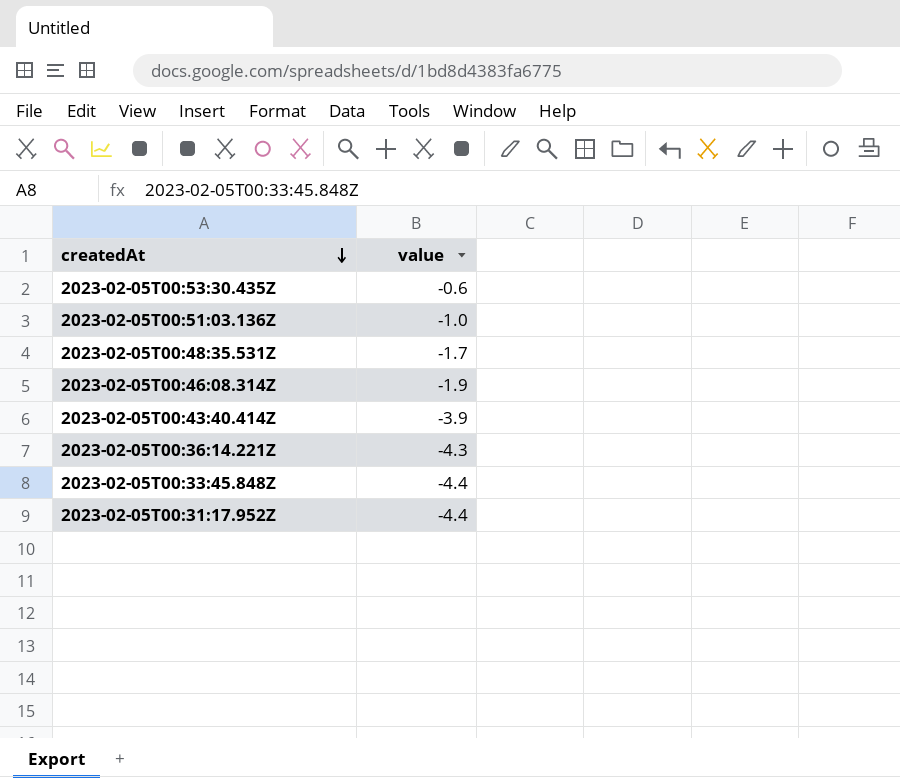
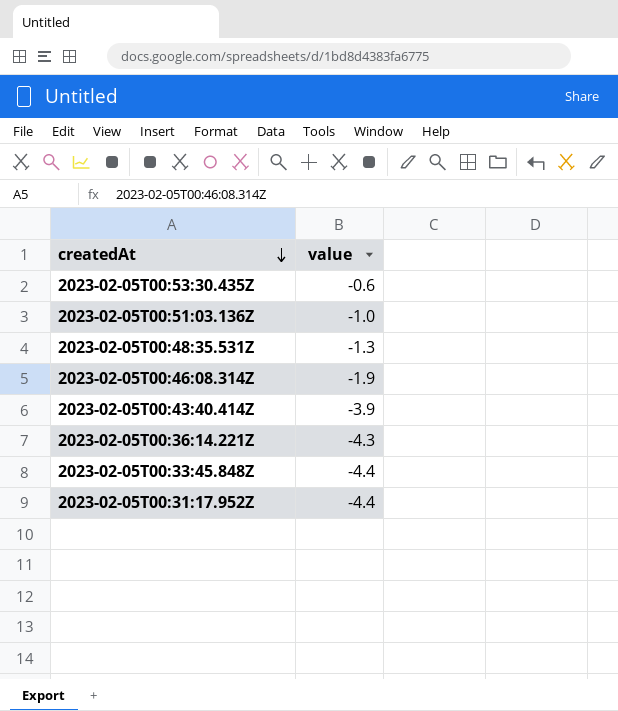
2023-02-05T00:48:35.531Z | value: -1.7 -> -1.3

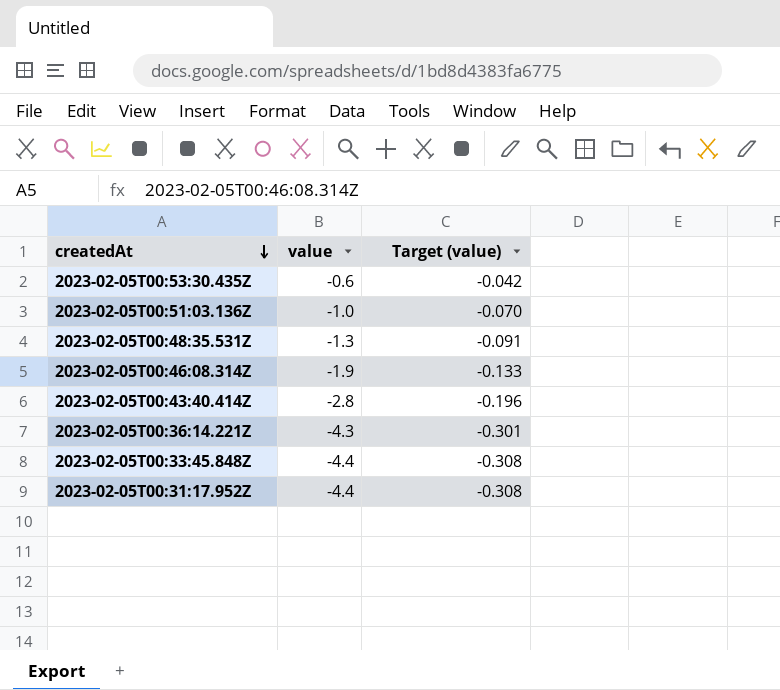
column Target (value) | formula: none -> [value] * 0.07
2023-02-05T00:43:40.414Z | value: -3.9 -> -2.8

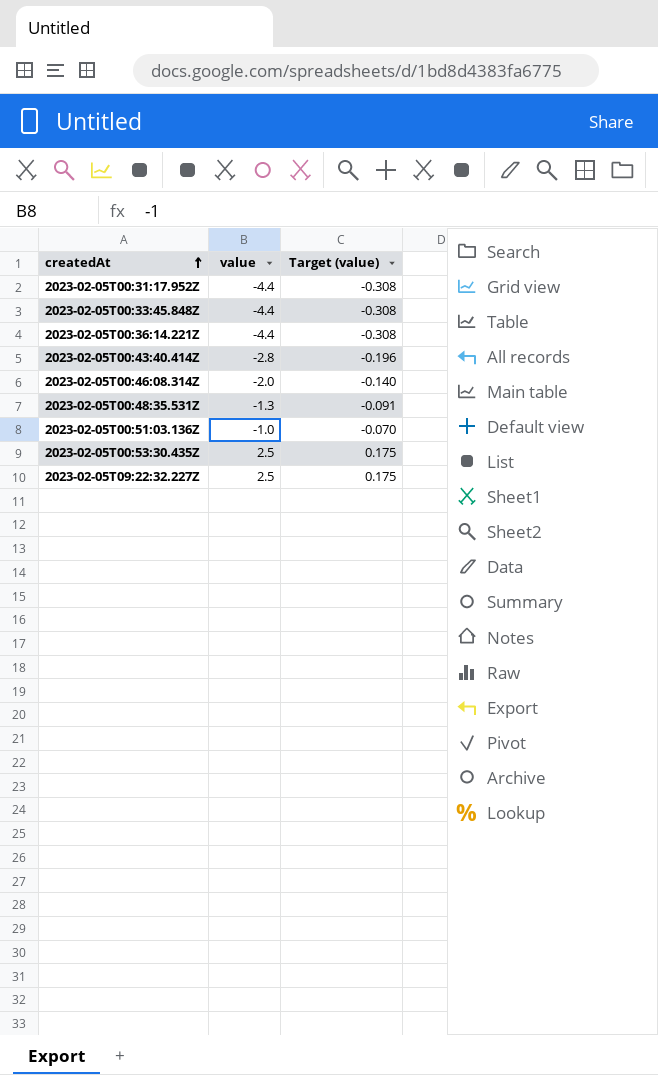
row order: createdAt descending -> createdAt ascending
2023-02-05T00:36:14.221Z | value: -4.3 -> -4.4
2023-02-05T00:36:14.221Z | Target (value): -0.301 -> -0.308
2023-02-05T00:46:08.314Z | value: -1.9 -> -2.0
2023-02-05T00:46:08.314Z | Target (value): -0.133 -> -0.140
2023-02-05T00:53:30.435Z | value: -0.6 -> 2.5
2023-02-05T00:53:30.435Z | Target (value): -0.042 -> 0.175
row 2023-02-05T09:22:32.227Z: none -> 2.5 | 0.175

